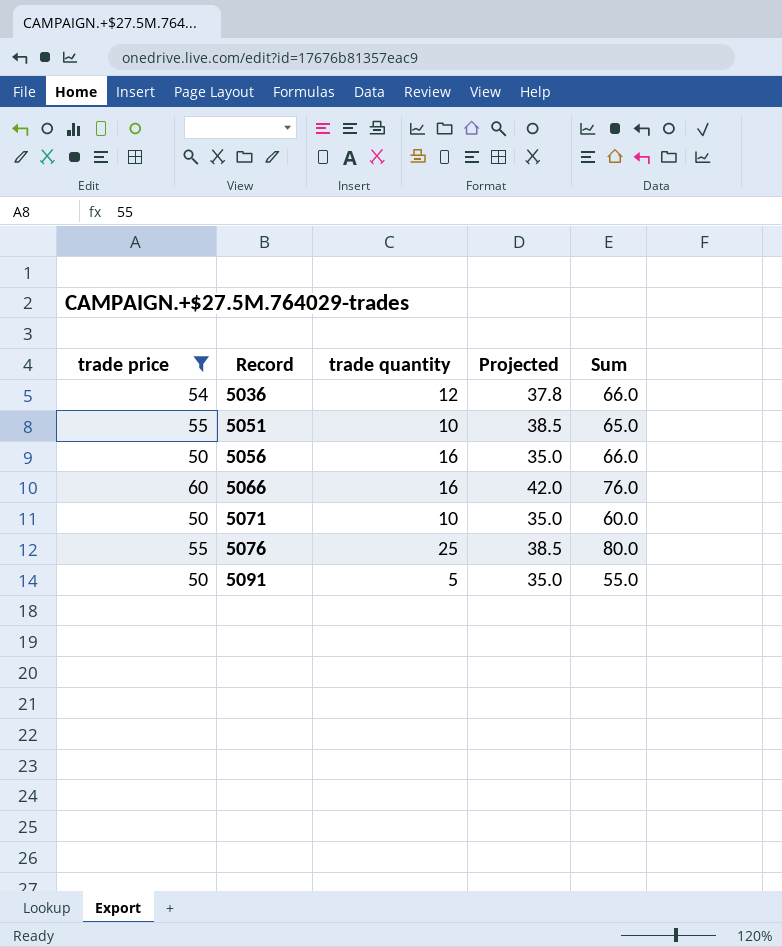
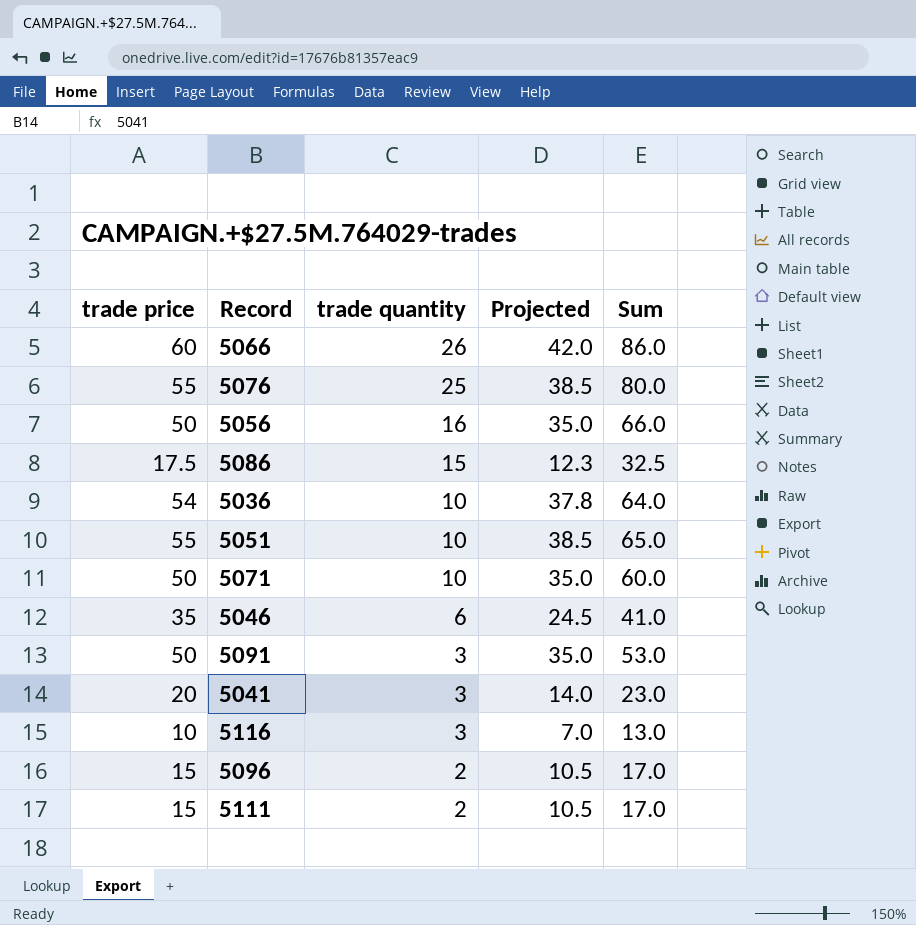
filter: trade price >= 50 -> none
row order: Record ascending -> trade quantity descending
5066 | trade quantity: 16 -> 26
5066 | Sum: 76.0 -> 86.0
5036 | trade quantity: 12 -> 10
5036 | Sum: 66.0 -> 64.0
5091 | trade quantity: 5 -> 3
5091 | Sum: 55.0 -> 53.0

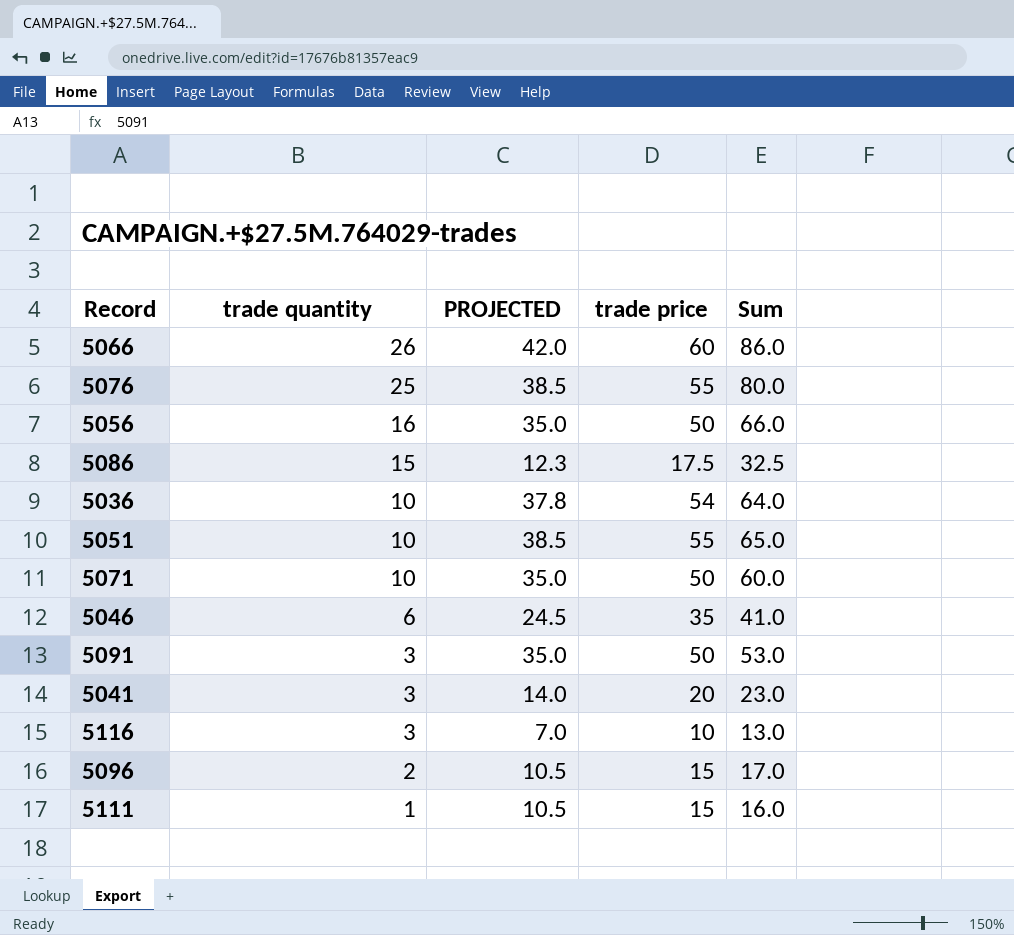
column name: Projected -> PROJECTED
column trade price | position: 1 -> 4
5111 | trade quantity: 2 -> 1
5111 | Sum: 17.0 -> 16.0

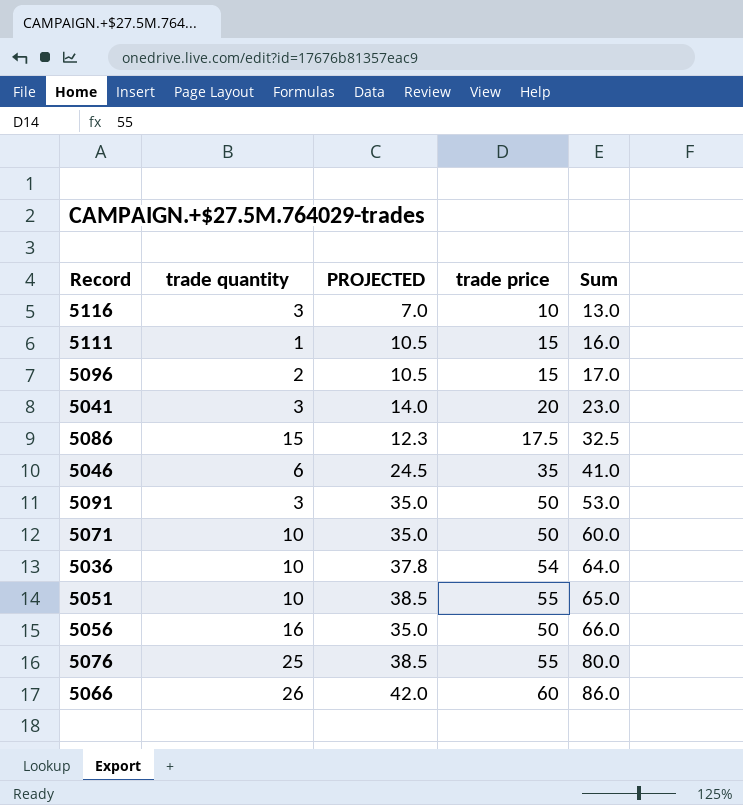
row order: trade quantity descending -> Sum ascending

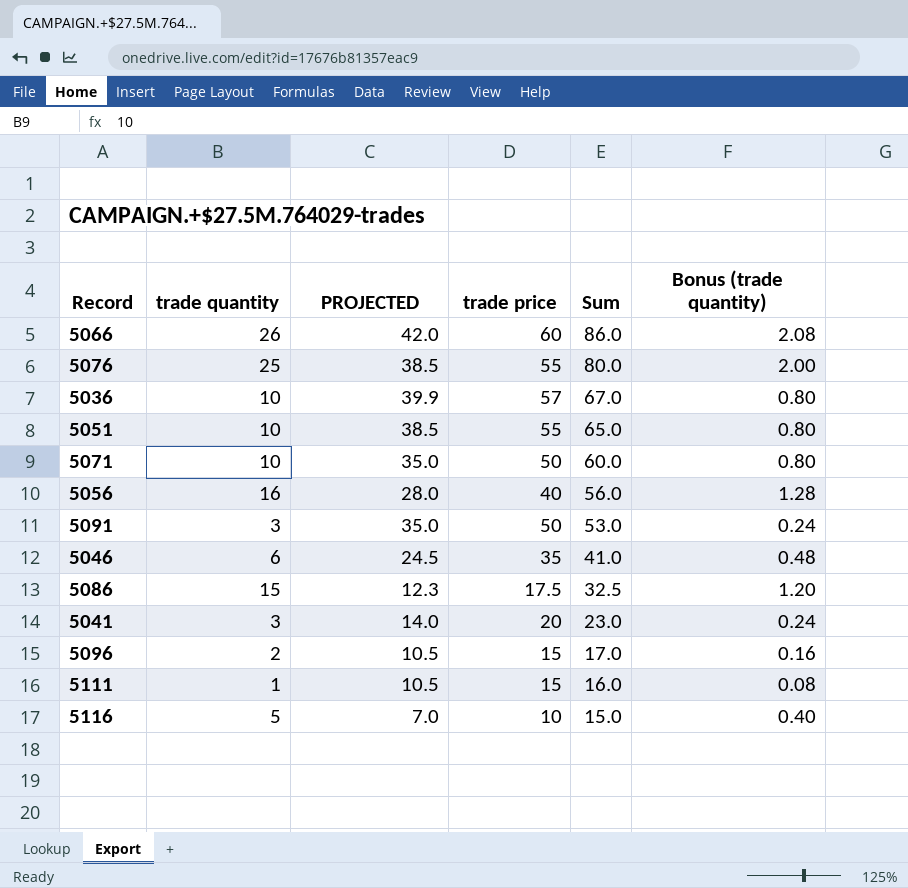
row order: Sum ascending -> Sum descending
column Bonus (trade quantity) | formula: none -> [trade quantity] * 0.08
5036 | PROJECTED: 37.8 -> 39.9
5036 | trade price: 54 -> 57
5036 | Sum: 64.0 -> 67.0
5056 | PROJECTED: 35.0 -> 28.0
5056 | trade price: 50 -> 40
5056 | Sum: 66.0 -> 56.0
5116 | trade quantity: 3 -> 5
5116 | Sum: 13.0 -> 15.0

